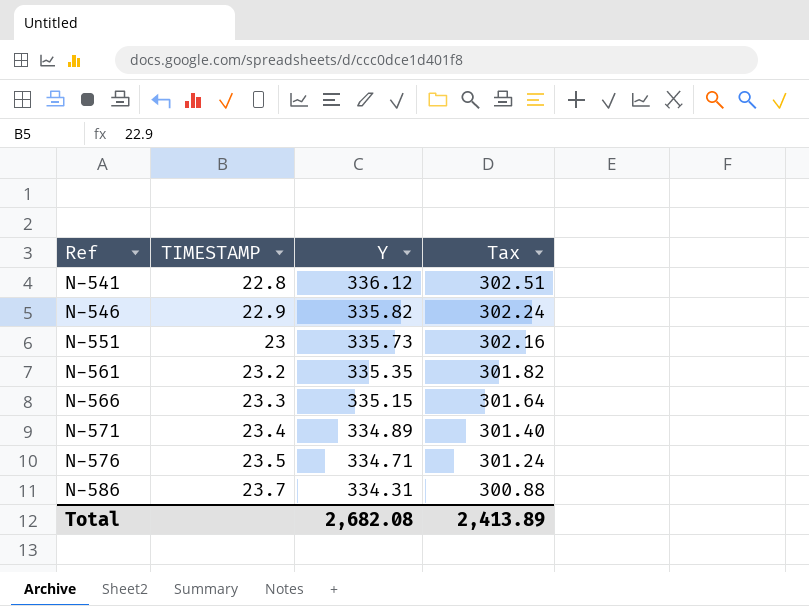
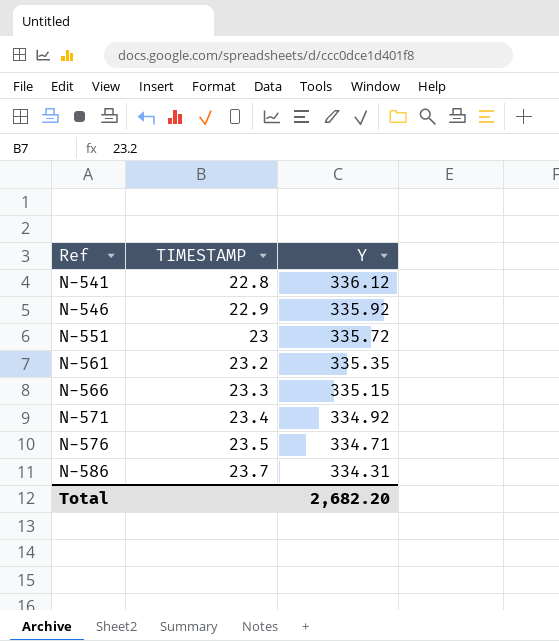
column Tax | formula: [Y] * 0.9 -> none
N-546 | Y: 335.82 -> 335.92
N-551 | Y: 335.73 -> 335.72
N-571 | Y: 334.89 -> 334.92
Total | Y: 2,682.08 -> 2,682.20

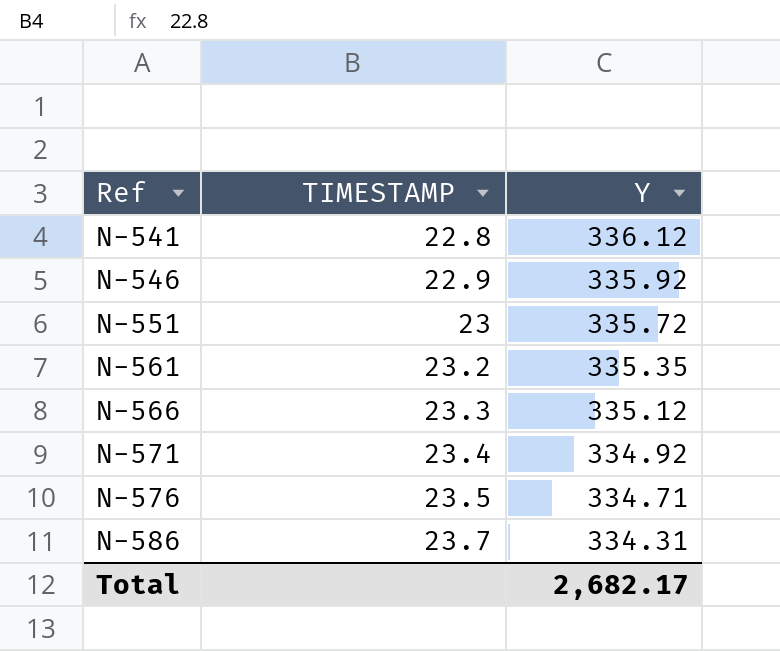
N-566 | Y: 335.15 -> 335.12
Total | Y: 2,682.20 -> 2,682.17

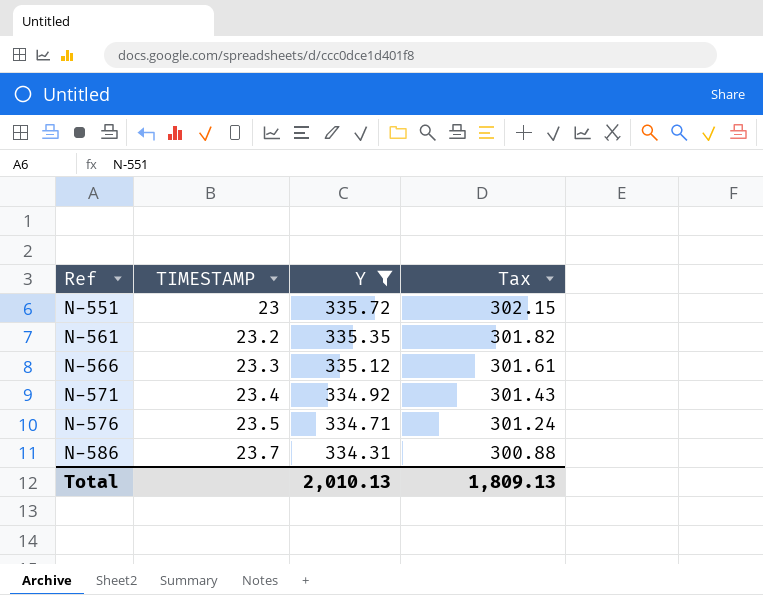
filter: none -> Y <= 335.72
column Tax | formula: none -> [Y] * 0.9
Total | Y: 2,682.17 -> 2,010.13

